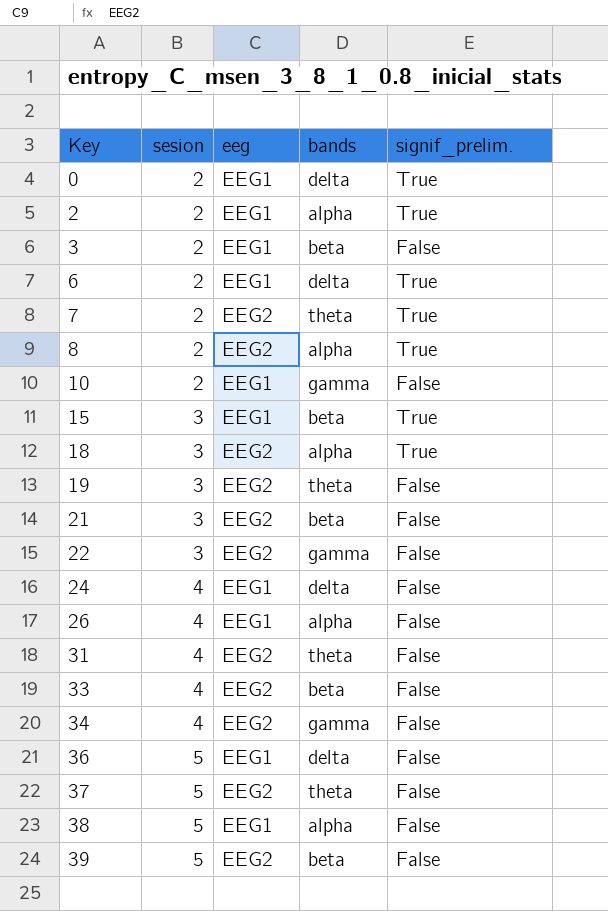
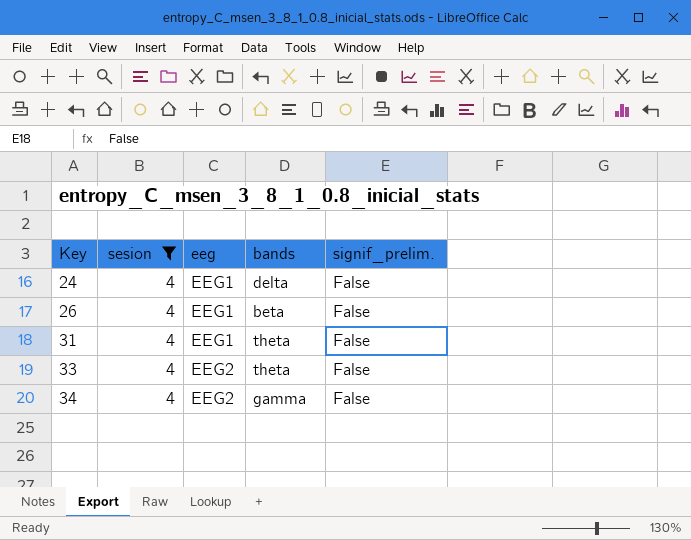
filter: none -> sesion = 4
26 | bands: alpha -> beta
31 | eeg: EEG2 -> EEG1
33 | bands: beta -> theta

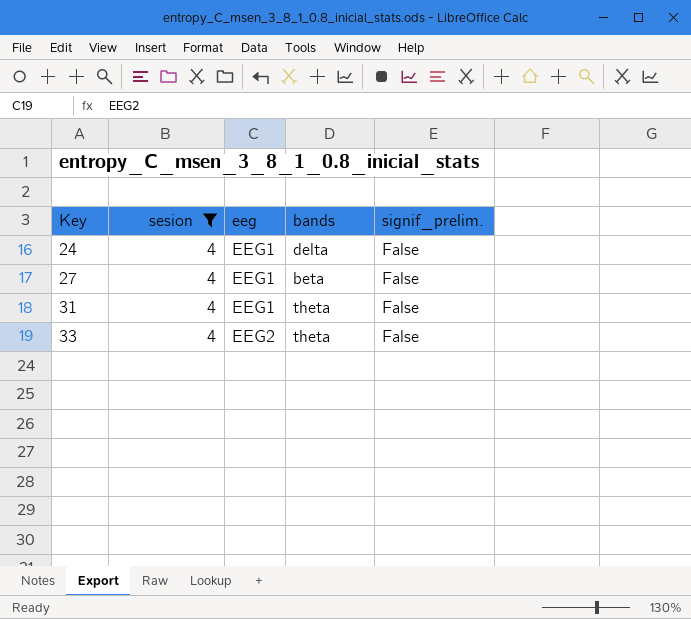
row 26: 4 | EEG1 | beta | False -> none
row 34: 4 | EEG2 | gamma | False -> none
row 27: none -> 4 | EEG1 | beta | False

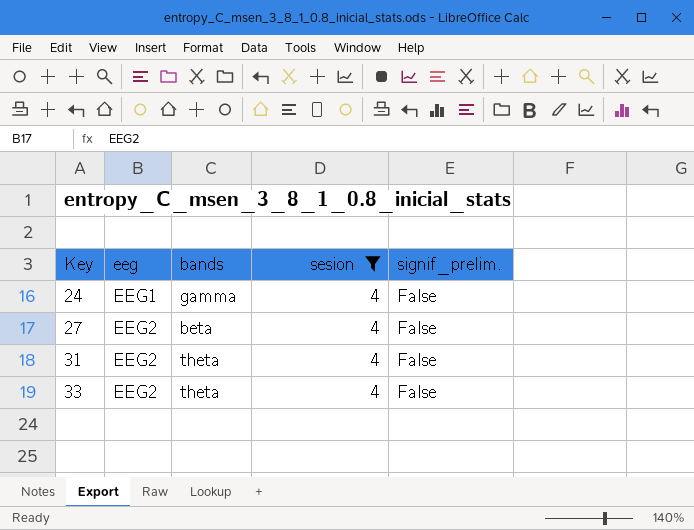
column sesion | position: 2 -> 4
24 | bands: delta -> gamma
27 | eeg: EEG1 -> EEG2
31 | eeg: EEG1 -> EEG2

